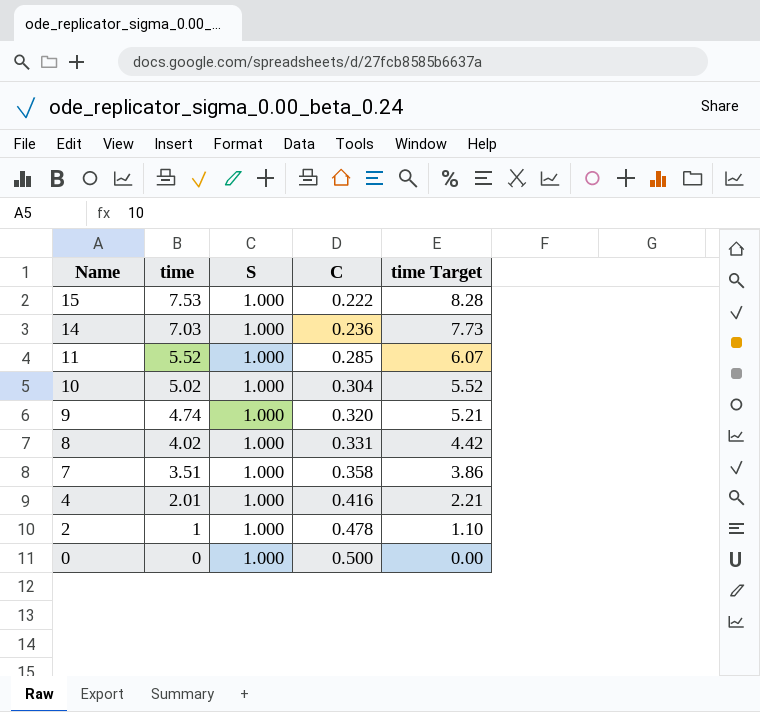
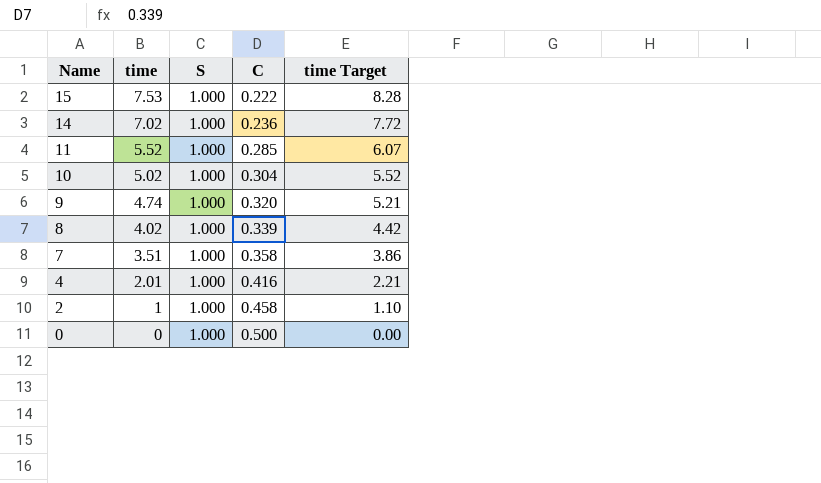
14 | time: 7.03 -> 7.02
14 | time Target: 7.73 -> 7.72
8 | C: 0.331 -> 0.339
2 | C: 0.478 -> 0.458

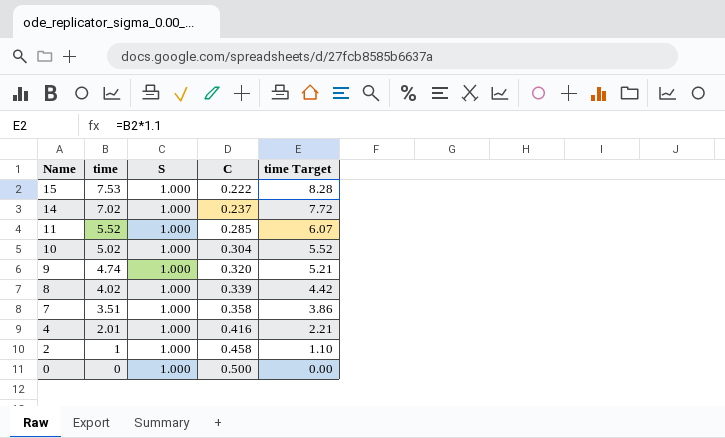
14 | C: 0.236 -> 0.237

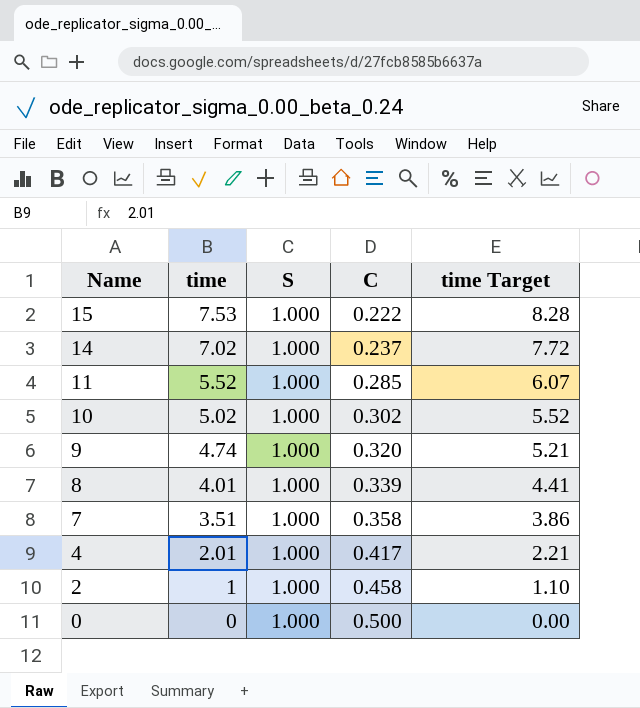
10 | C: 0.304 -> 0.302
8 | time: 4.02 -> 4.01
8 | time Target: 4.42 -> 4.41
4 | C: 0.416 -> 0.417

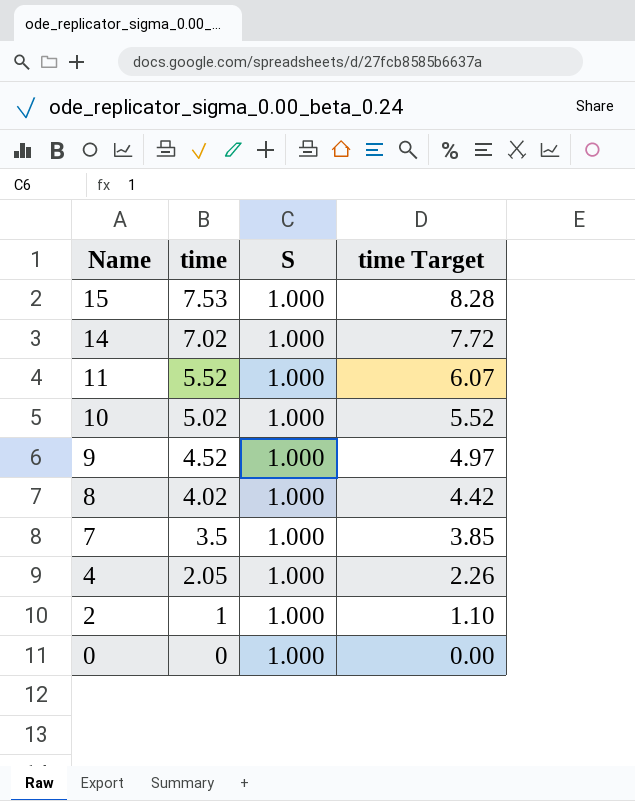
column C | position: 4 -> none
9 | time: 4.74 -> 4.52
9 | time Target: 5.21 -> 4.97
8 | time: 4.01 -> 4.02
8 | time Target: 4.41 -> 4.42
7 | time: 3.51 -> 3.5
7 | time Target: 3.86 -> 3.85
4 | time: 2.01 -> 2.05
4 | time Target: 2.21 -> 2.26

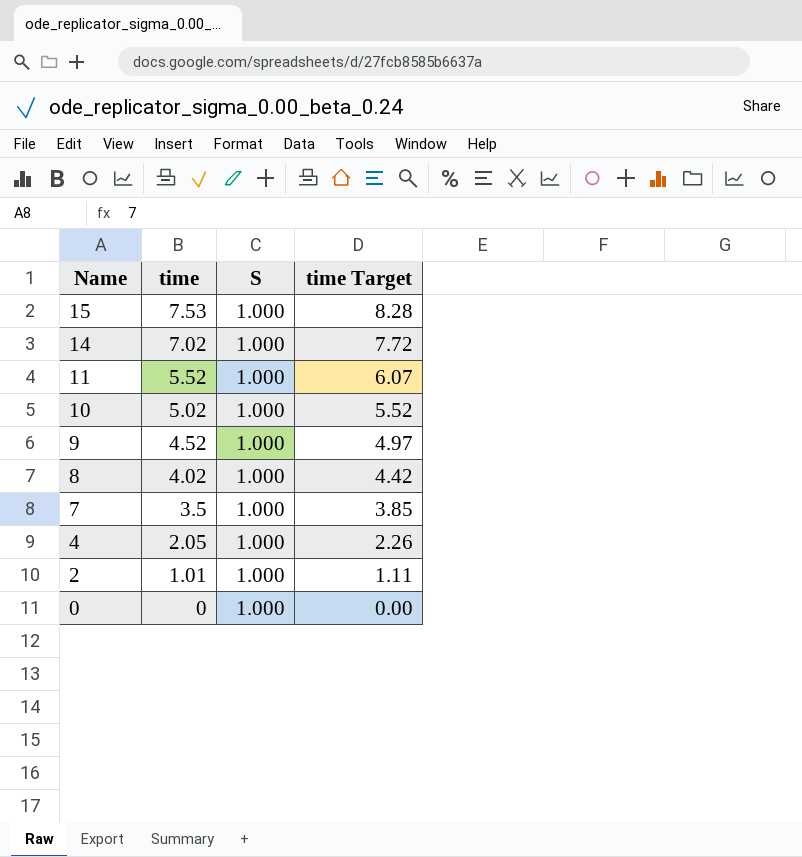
2 | time: 1 -> 1.01
2 | time Target: 1.10 -> 1.11

